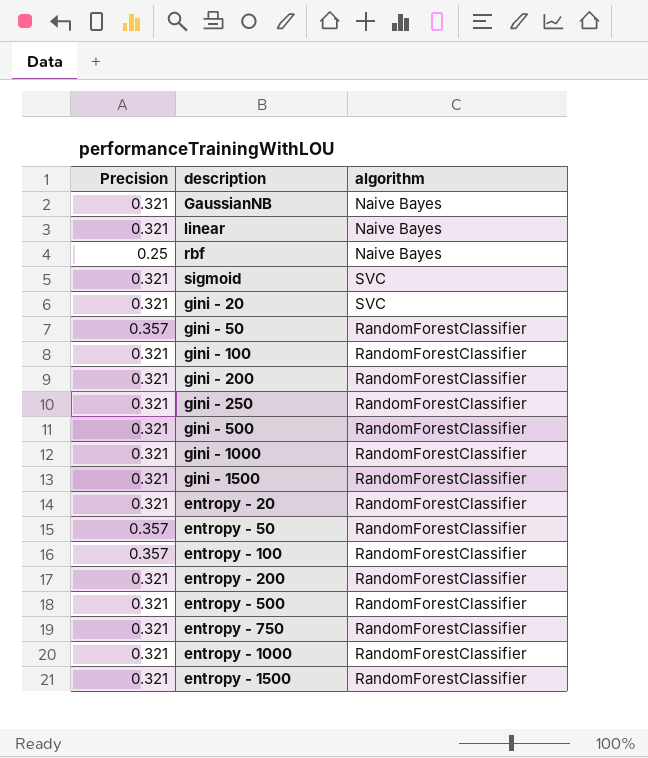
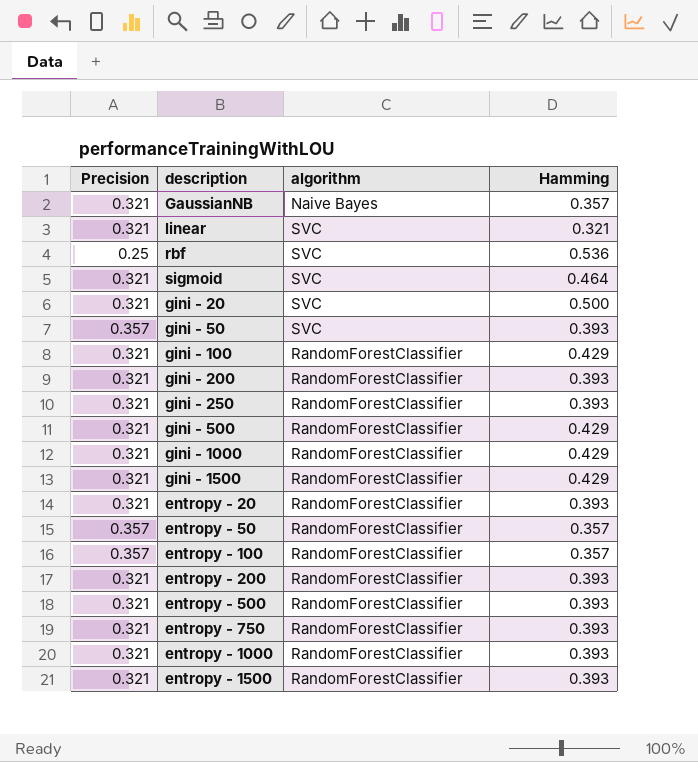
column Hamming | position: none -> 4
linear | algorithm: Naive Bayes -> SVC
rbf | algorithm: Naive Bayes -> SVC
gini - 50 | algorithm: RandomForestClassifier -> SVC

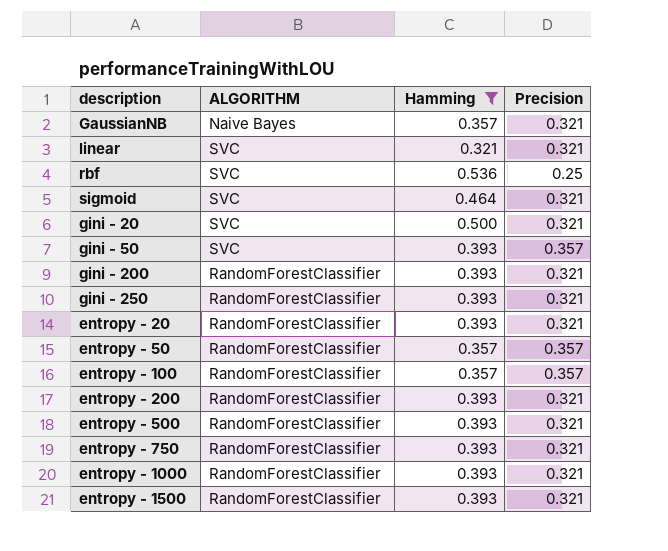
filter: none -> Hamming != 0.429
column name: algorithm -> ALGORITHM
column Precision | position: 1 -> 4

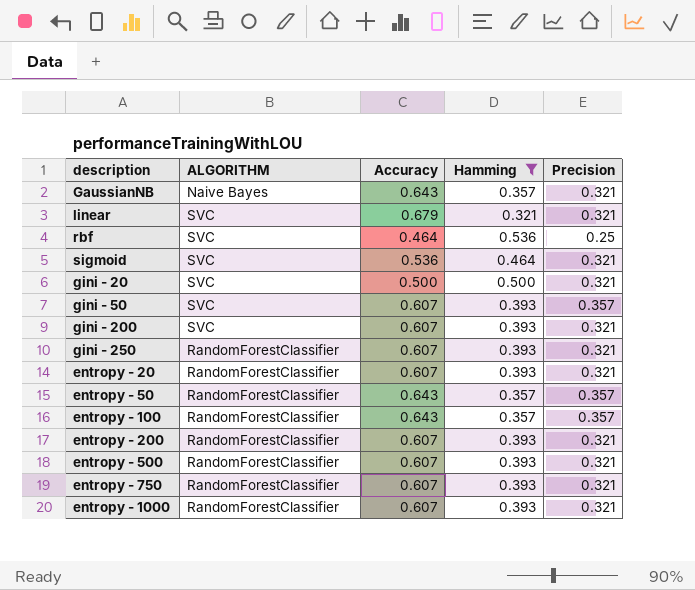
column Accuracy | position: none -> 3
row entropy - 1500: RandomForestClassifier | 0.393 | 0.321 -> none
gini - 200 | ALGORITHM: RandomForestClassifier -> SVC

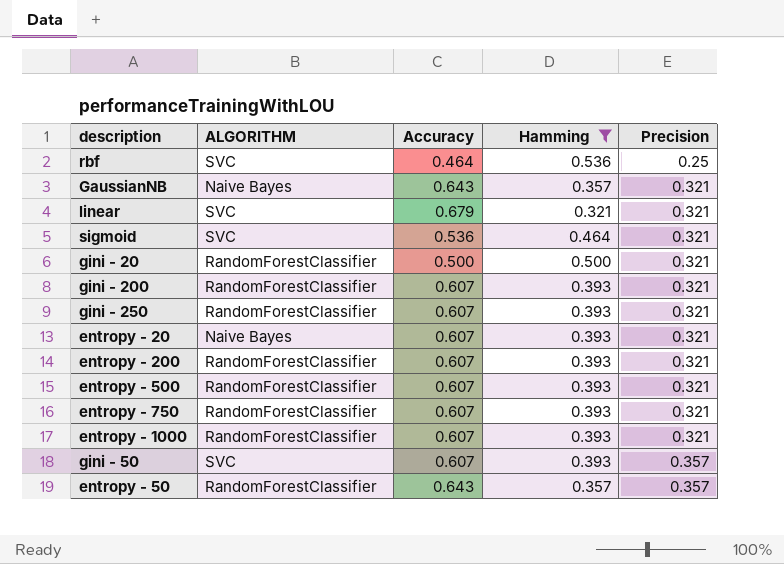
row order: none -> Precision ascending
row entropy - 100: RandomForestClassifier | 0.643 | 0.357 | 0.357 -> none
gini - 20 | ALGORITHM: SVC -> RandomForestClassifier
gini - 200 | ALGORITHM: SVC -> RandomForestClassifier
entropy - 20 | ALGORITHM: RandomForestClassifier -> Naive Bayes

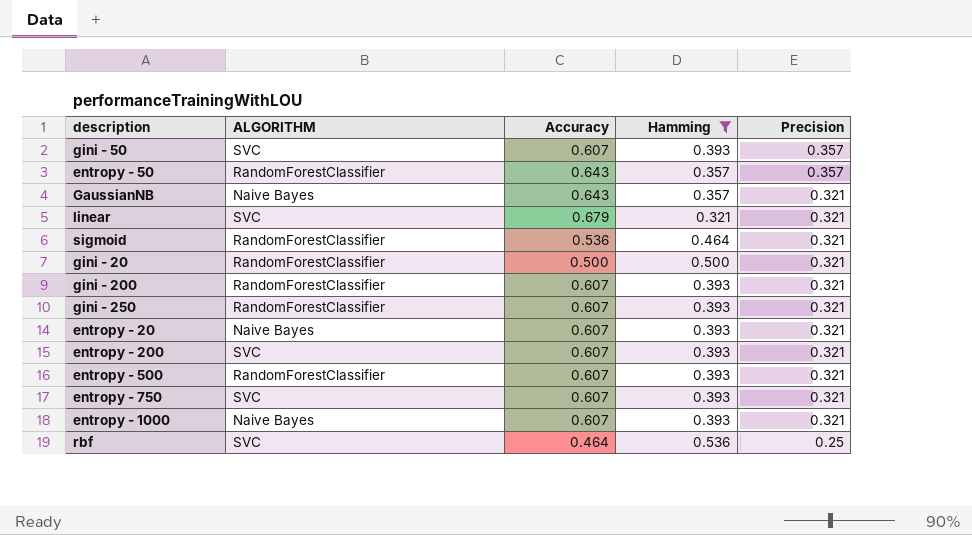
row order: Precision ascending -> Precision descending
sigmoid | ALGORITHM: SVC -> RandomForestClassifier
entropy - 200 | ALGORITHM: RandomForestClassifier -> SVC
entropy - 750 | ALGORITHM: RandomForestClassifier -> SVC
entropy - 1000 | ALGORITHM: RandomForestClassifier -> Naive Bayes

